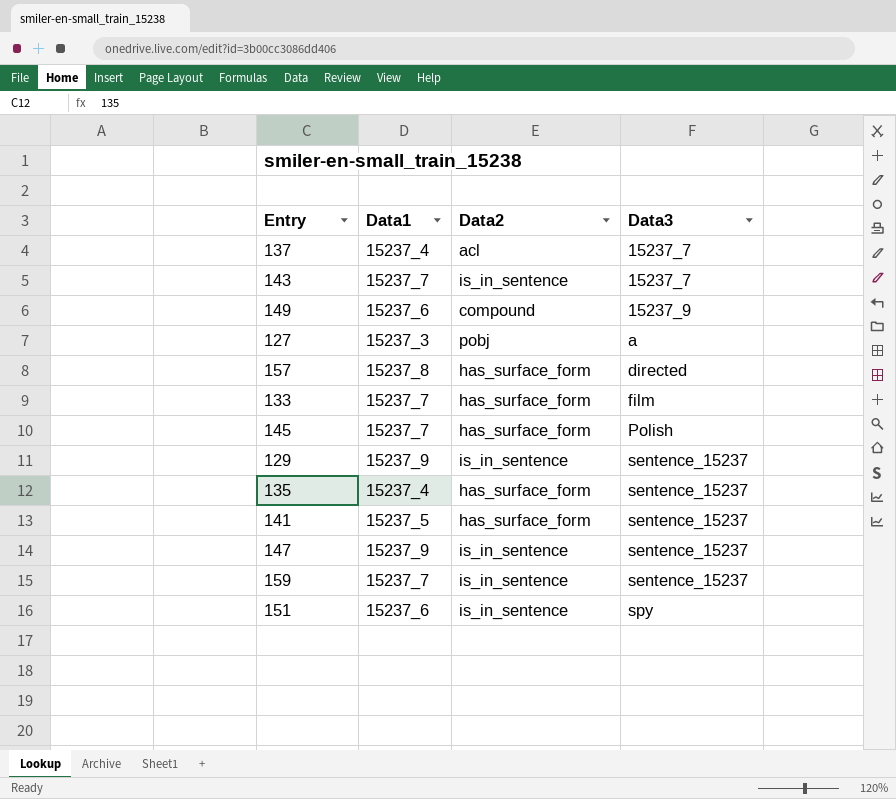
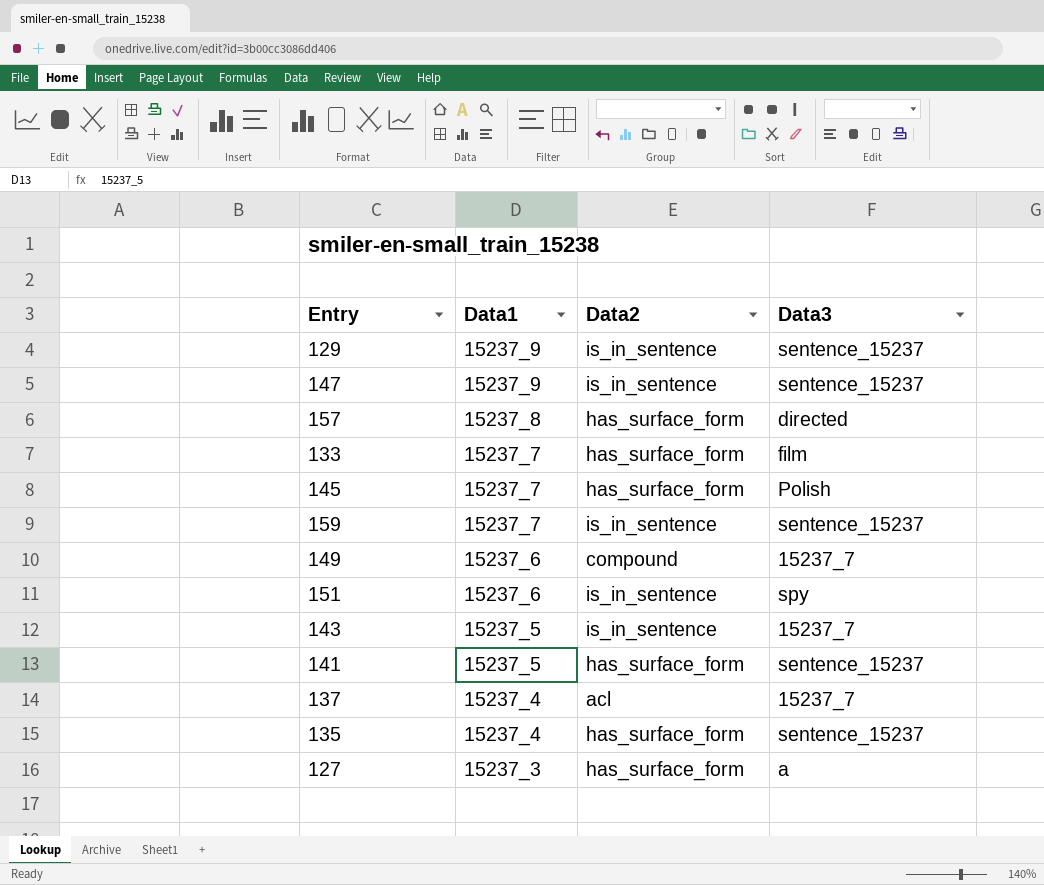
row order: Data3 ascending -> Data1 descending
149 | Data3: 15237_9 -> 15237_7
143 | Data1: 15237_7 -> 15237_5
127 | Data2: pobj -> has_surface_form

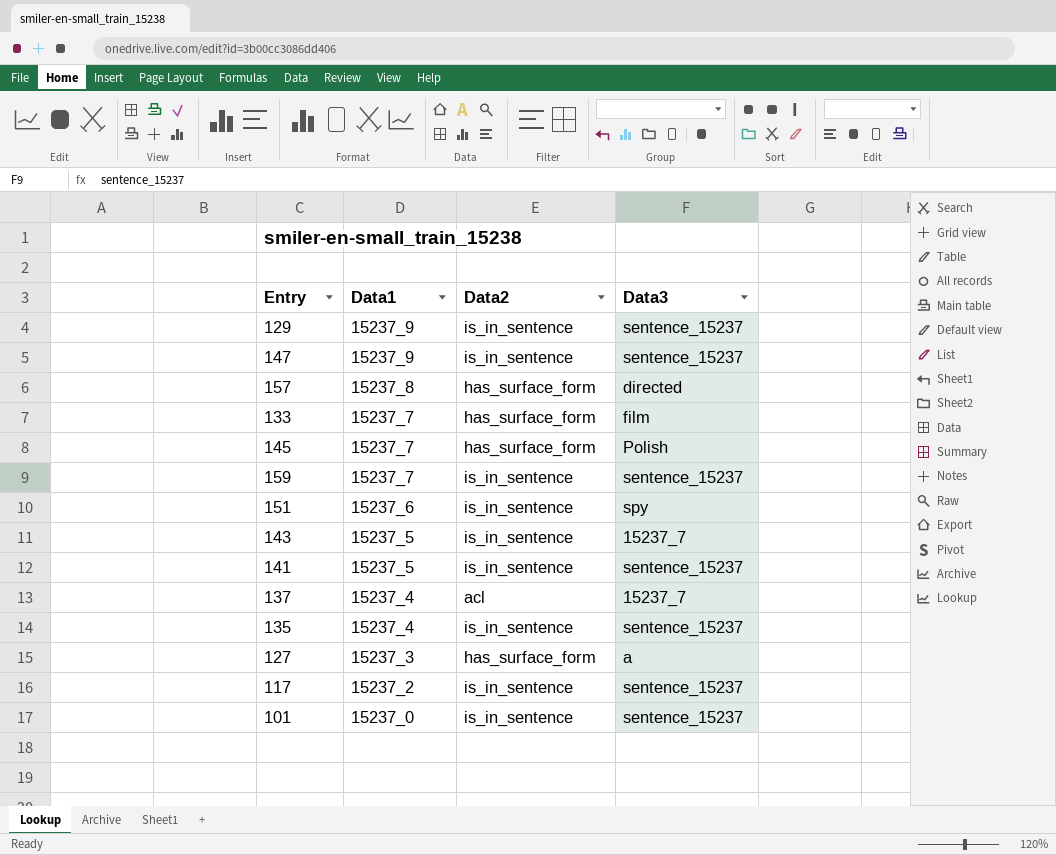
row 149: 15237_6 | compound | 15237_7 -> none
141 | Data2: has_surface_form -> is_in_sentence
135 | Data2: has_surface_form -> is_in_sentence
row 117: none -> 15237_2 | is_in_sentence | sentence_15237
row 101: none -> 15237_0 | is_in_sentence | sentence_15237

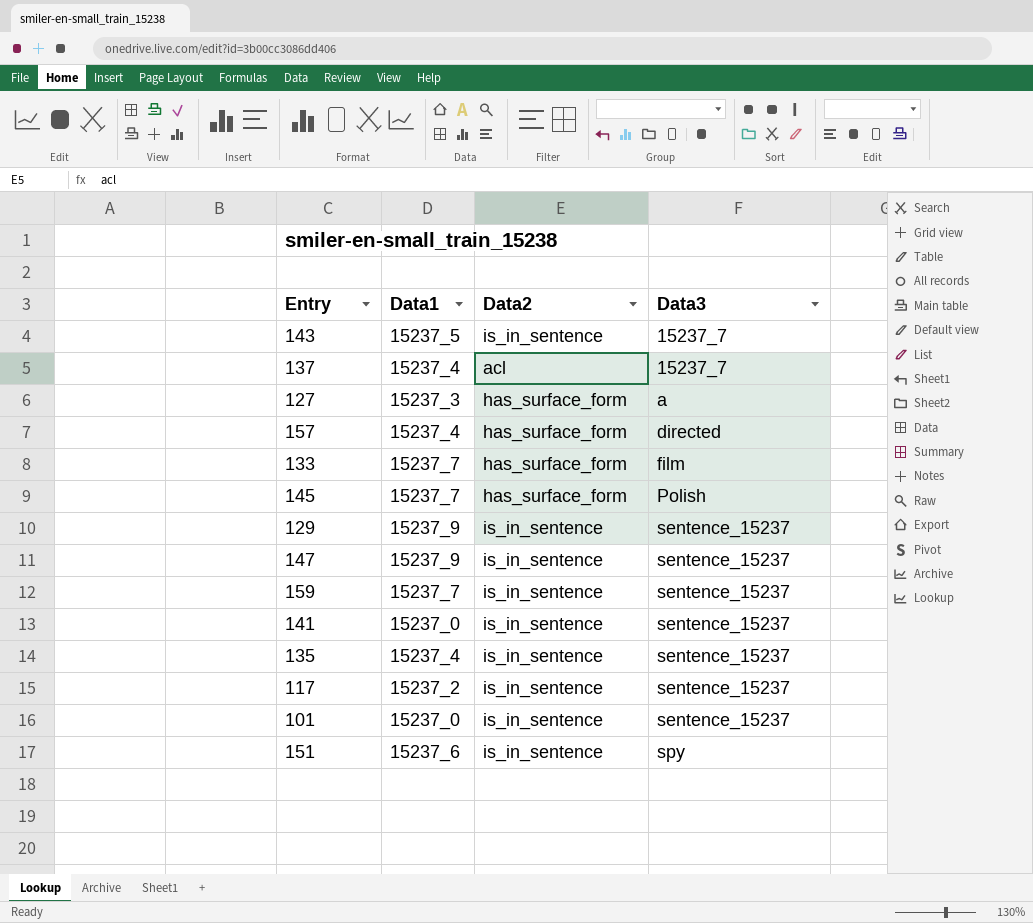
row order: Data1 descending -> Data3 ascending
157 | Data1: 15237_8 -> 15237_4
141 | Data1: 15237_5 -> 15237_0

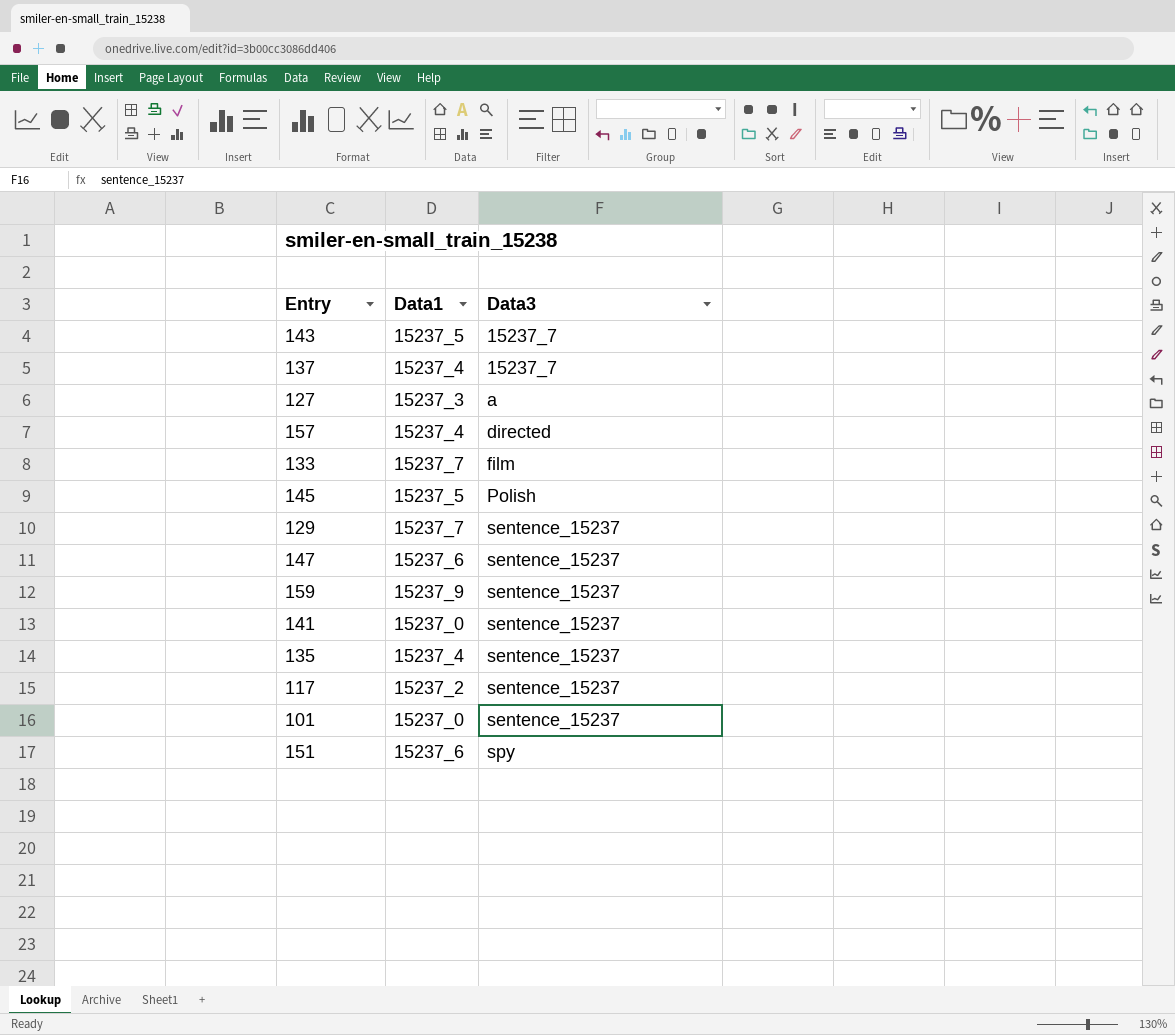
column Data2 | position: 3 -> none
145 | Data1: 15237_7 -> 15237_5
129 | Data1: 15237_9 -> 15237_7
147 | Data1: 15237_9 -> 15237_6
159 | Data1: 15237_7 -> 15237_9

